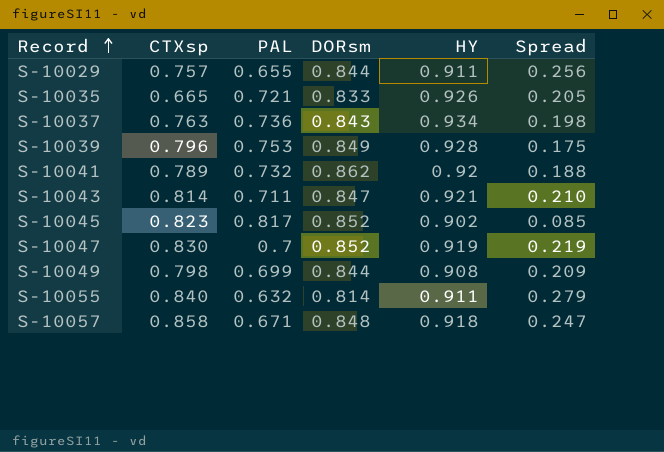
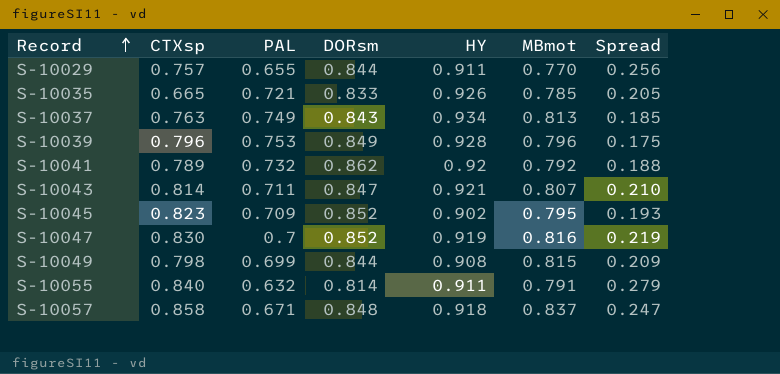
column MBmot | position: none -> 6
S-10037 | PAL: 0.736 -> 0.749
S-10037 | Spread: 0.198 -> 0.185
S-10045 | PAL: 0.817 -> 0.709
S-10045 | Spread: 0.085 -> 0.193

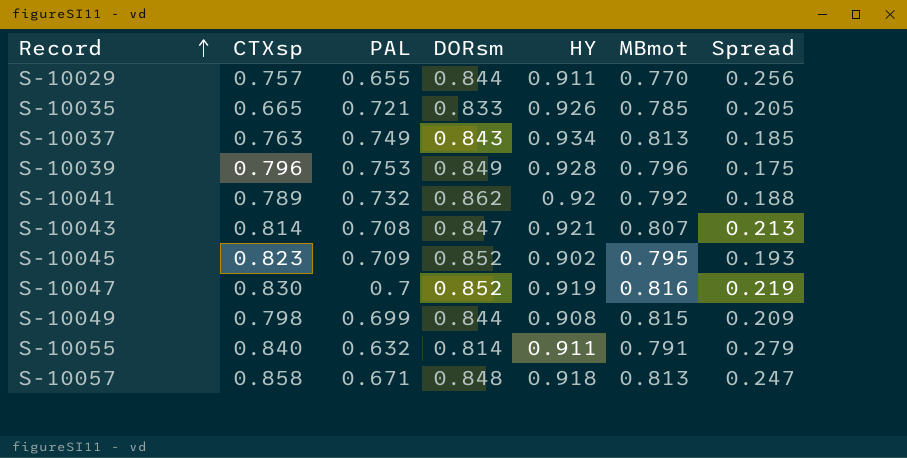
S-10043 | PAL: 0.711 -> 0.708
S-10043 | Spread: 0.210 -> 0.213
S-10057 | MBmot: 0.837 -> 0.813

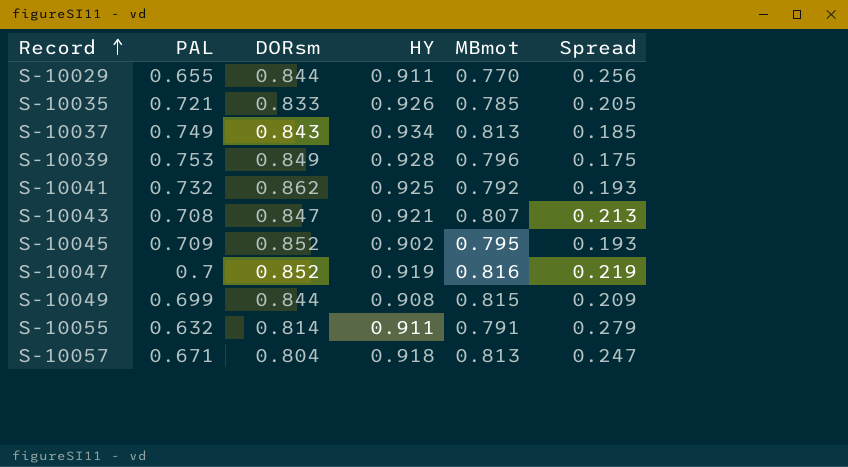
column CTXsp | position: 2 -> none
S-10041 | HY: 0.92 -> 0.925
S-10041 | Spread: 0.188 -> 0.193
S-10057 | DORsm: 0.848 -> 0.804

